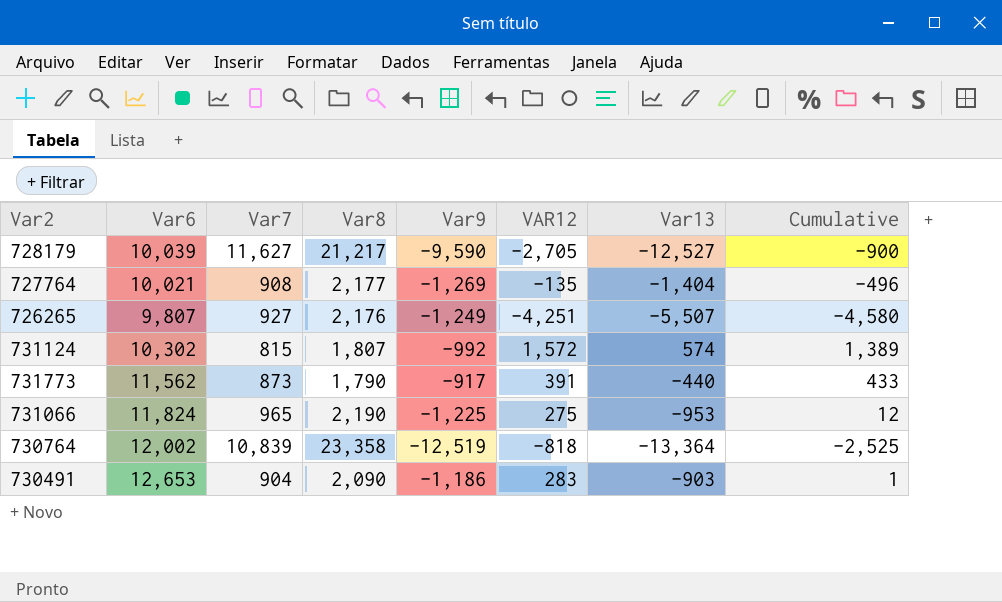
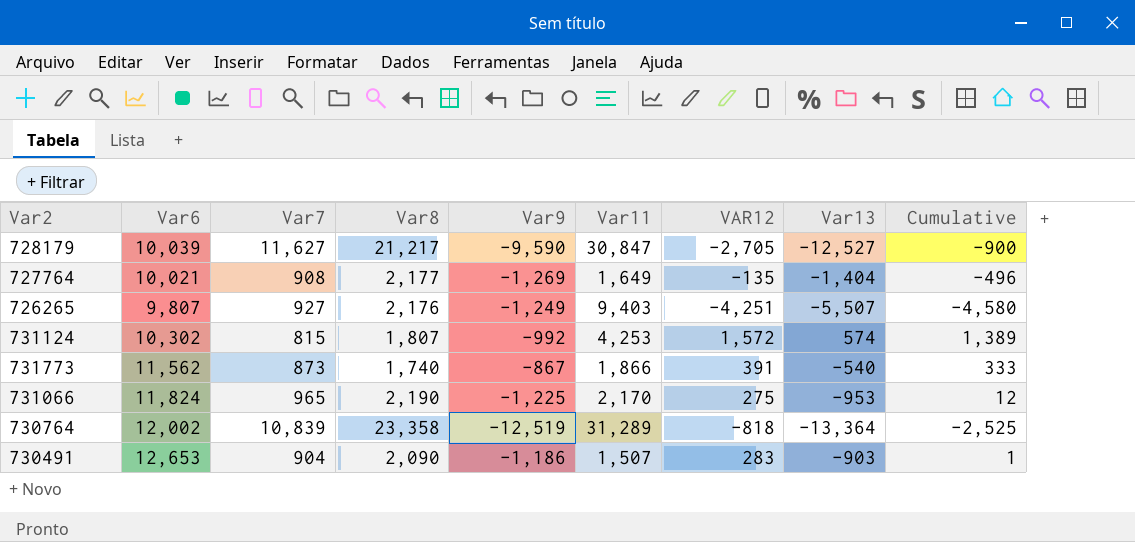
column Var11 | position: none -> 6
731773 | Var8: 1,790 -> 1,740
731773 | Var9: -917 -> -867
731773 | Var13: -440 -> -540
731773 | Cumulative: 433 -> 333

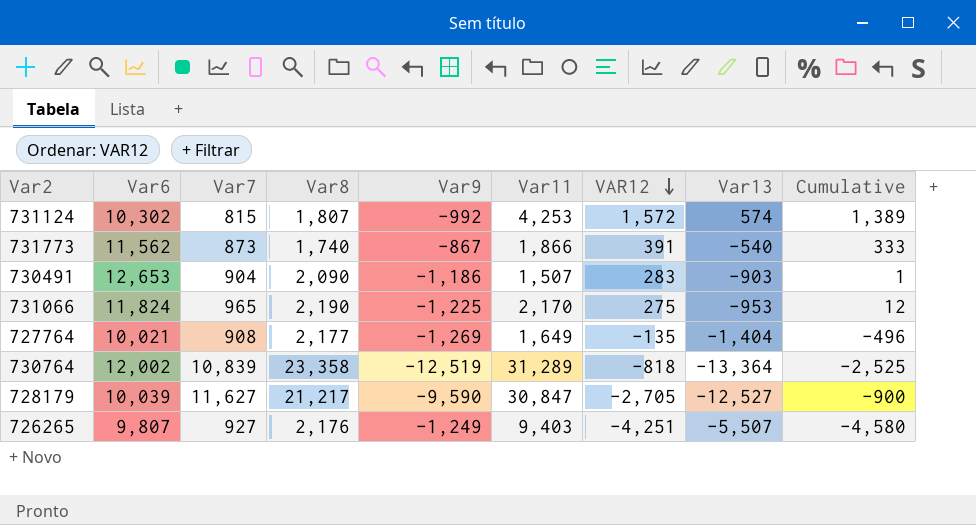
row order: none -> VAR12 descending

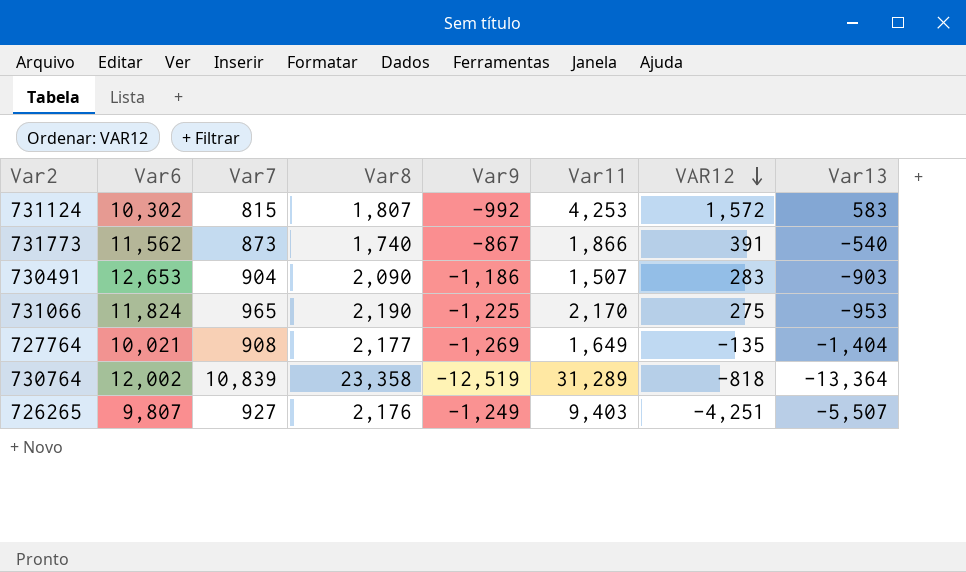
column Cumulative | formula: [Var7] + [Var13] -> none
row 728179: 10,039 | 11,627 | 21,217 | -9,590 | 30,847 | -2,705 | -12,527 | -900 -> none
731124 | Var13: 574 -> 583

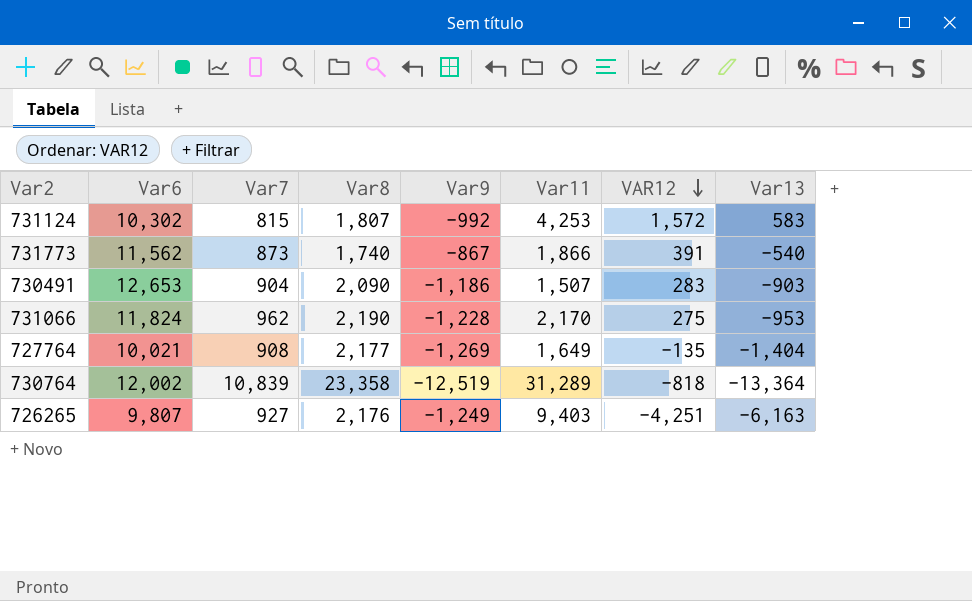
731066 | Var7: 965 -> 962
731066 | Var9: -1,225 -> -1,228
726265 | Var13: -5,507 -> -6,163

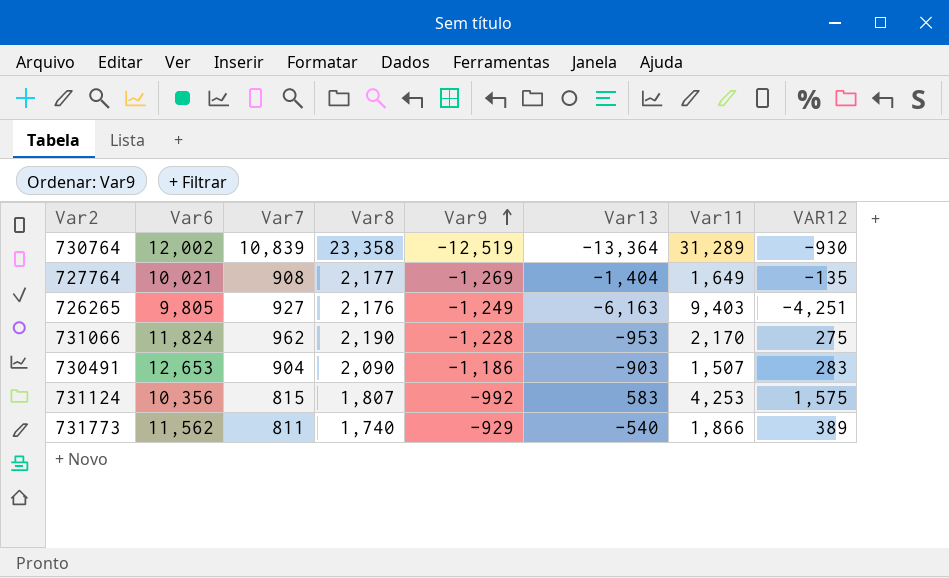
row order: VAR12 descending -> Var9 ascending
column Var13 | position: 8 -> 6
730764 | VAR12: -818 -> -930
726265 | Var6: 9,807 -> 9,805
731124 | Var6: 10,302 -> 10,356
731124 | VAR12: 1,572 -> 1,575
731773 | Var7: 873 -> 811
731773 | Var9: -867 -> -929
731773 | VAR12: 391 -> 389

